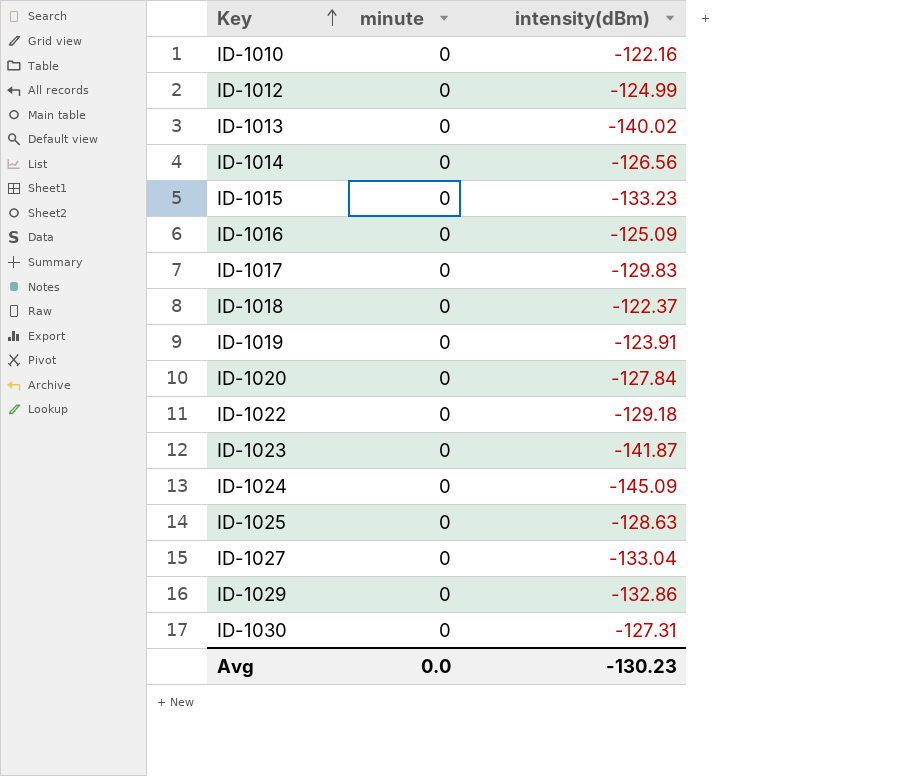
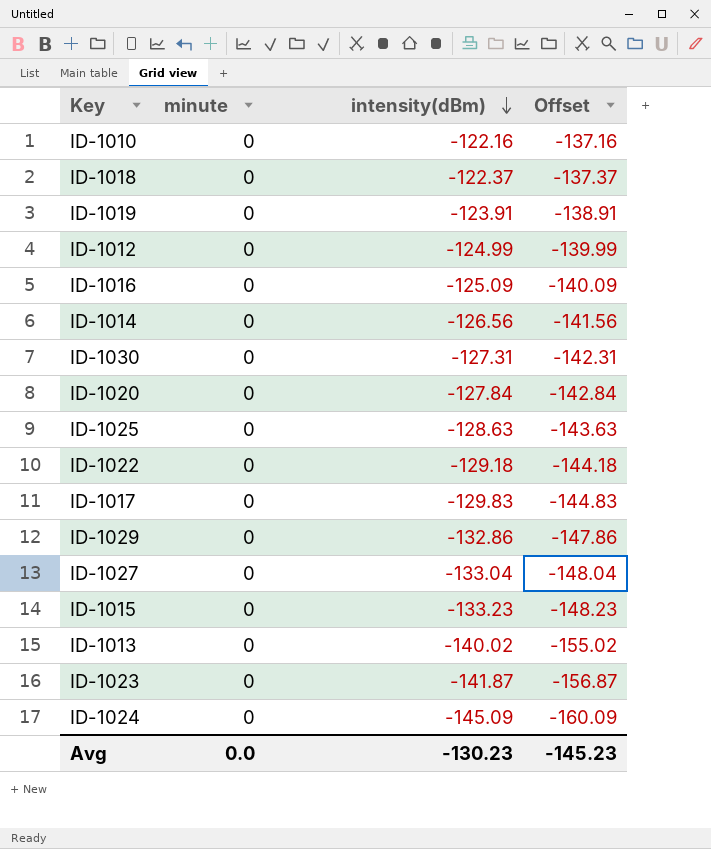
row order: Key ascending -> intensity(dBm) descending
column Offset | formula: none -> [intensity(dBm)] - 15

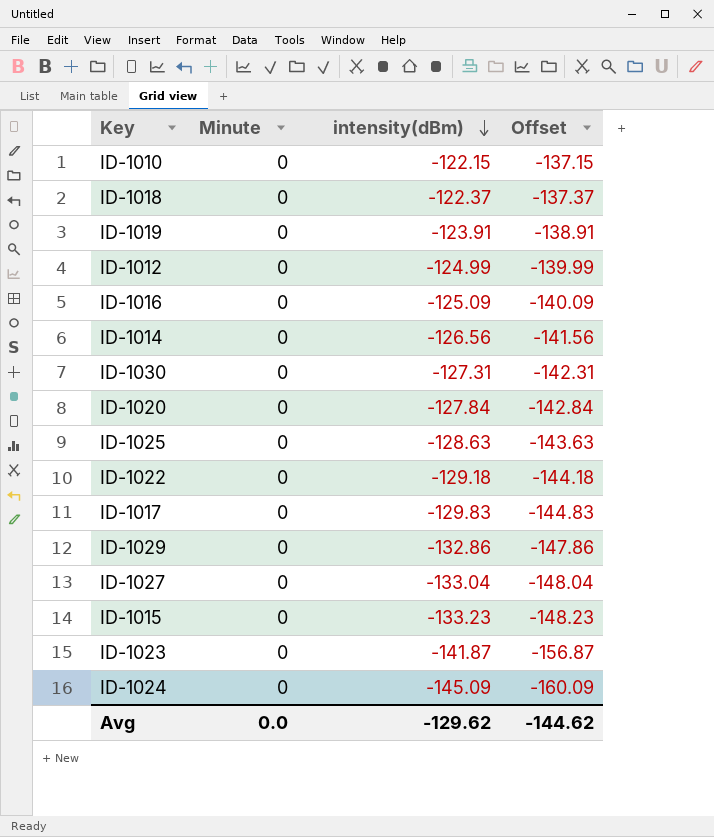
column name: minute -> Minute
row ID-1013: 0 | -140.02 | -155.02 -> none
ID-1010 | intensity(dBm): -122.16 -> -122.15
ID-1010 | Offset: -137.16 -> -137.15
Avg | intensity(dBm): -130.23 -> -129.62
Avg | Offset: -145.23 -> -144.62

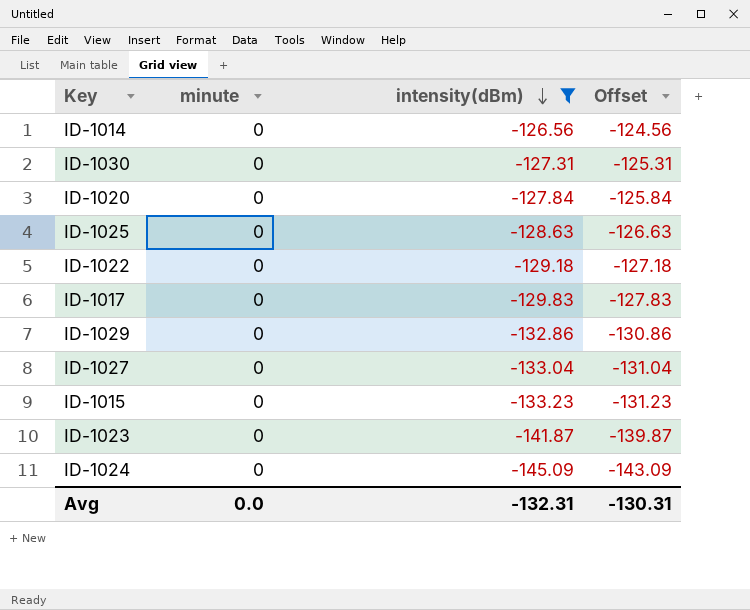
filter: none -> intensity(dBm) <= -126.56
column name: Minute -> minute
column Offset | formula: [intensity(dBm)] - 15 -> [intensity(dBm)] + 2
Avg | intensity(dBm): -129.62 -> -132.31
Avg | Offset: -144.62 -> -130.31

